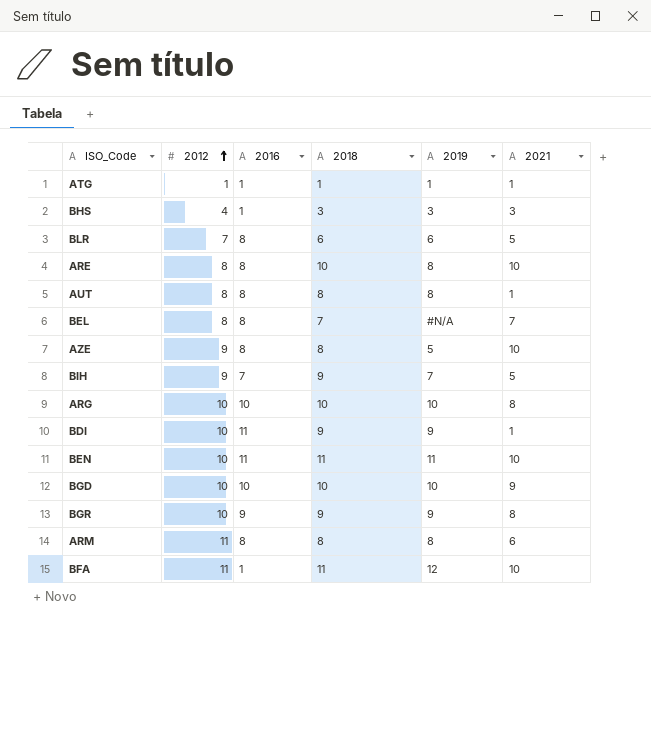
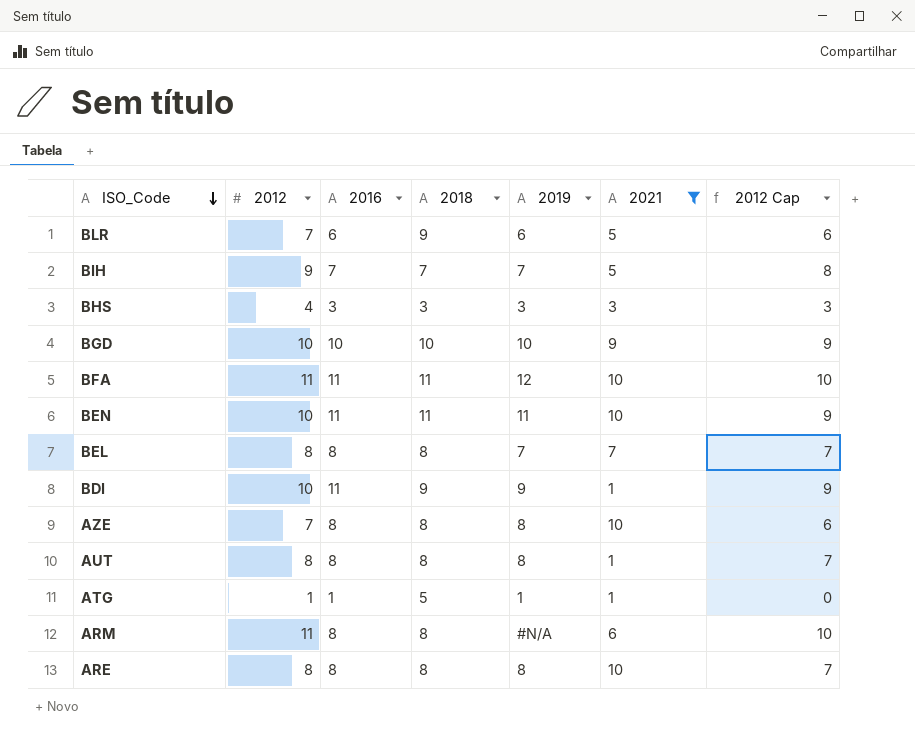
filter: none -> 2021 != 8
row order: 2012 ascending -> ISO_Code descending
column 2012 Cap | formula: none -> [2012] - 1
BLR | 2016: 8 -> 6
BLR | 2018: 6 -> 9
BIH | 2018: 9 -> 7
BHS | 2016: 1 -> 3
BFA | 2016: 1 -> 11
BEL | 2018: 7 -> 8
BEL | 2019: #N/A -> 7
AZE | 2012: 9 -> 7
AZE | 2019: 5 -> 8
ATG | 2018: 1 -> 5
ARM | 2019: 8 -> #N/A
ARE | 2018: 10 -> 8

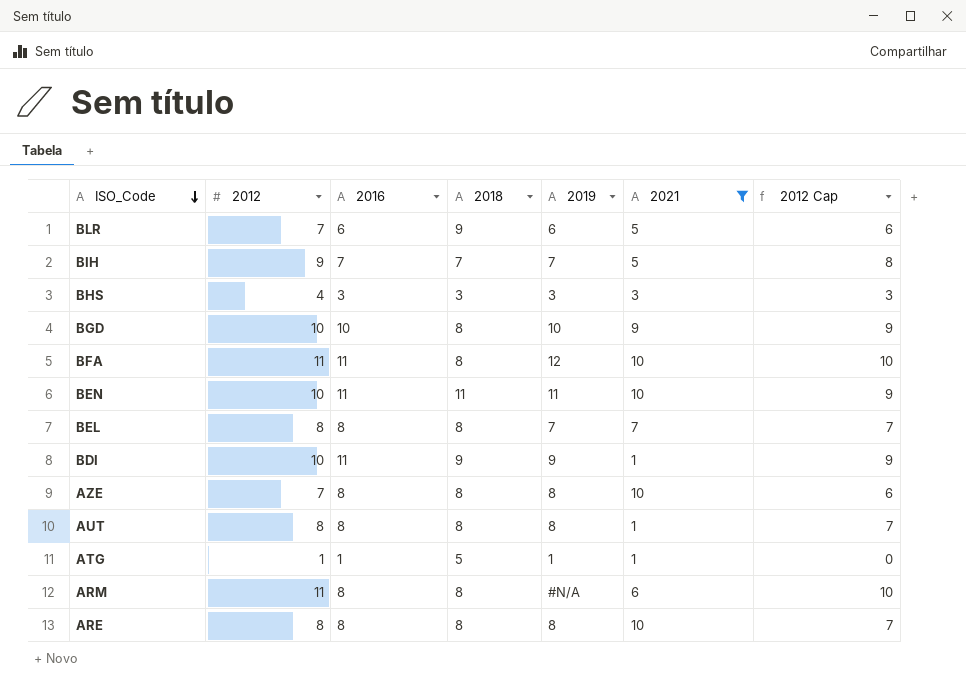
BGD | 2018: 10 -> 8
BFA | 2018: 11 -> 8

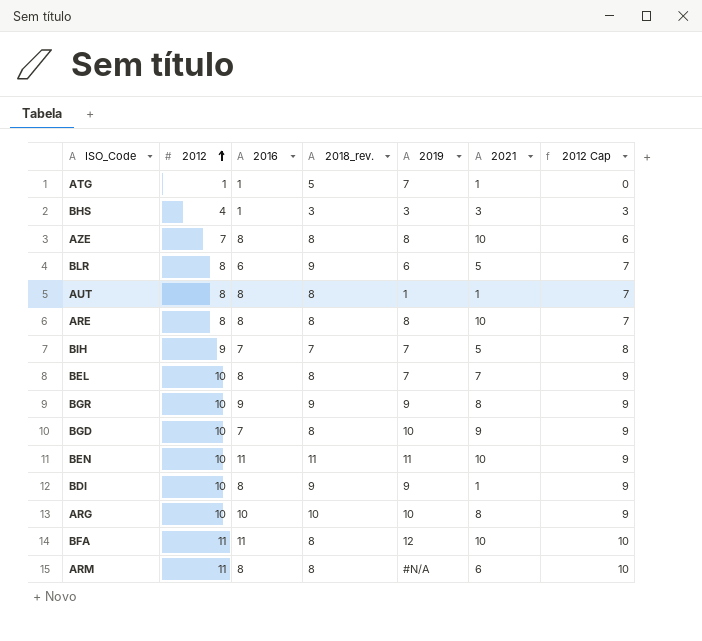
filter: 2021 != 8 -> none
row order: ISO_Code descending -> 2012 ascending
column name: 2018 -> 2018_rev.
ATG | 2019: 1 -> 7
BHS | 2016: 3 -> 1
BLR | 2012: 7 -> 8
BLR | 2012 Cap: 6 -> 7
AUT | 2019: 8 -> 1
BEL | 2012: 8 -> 10
BEL | 2012 Cap: 7 -> 9
BGD | 2016: 10 -> 7
BDI | 2016: 11 -> 8

